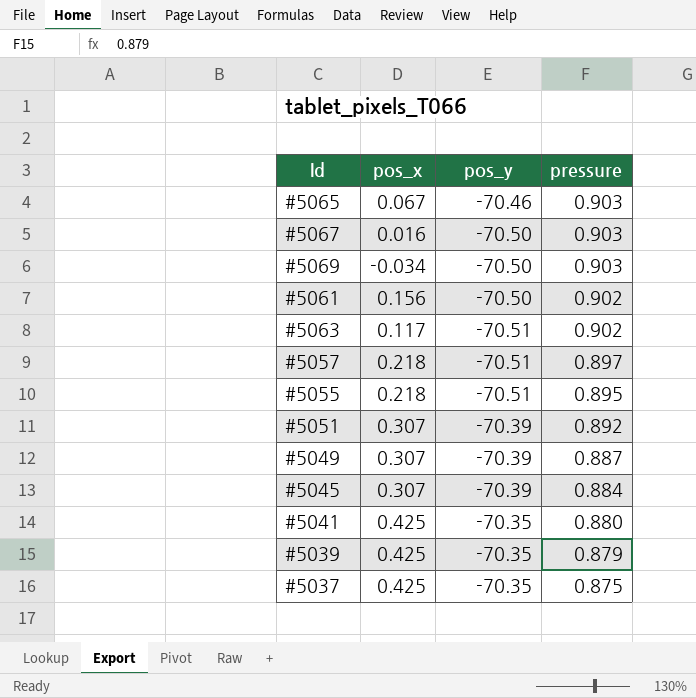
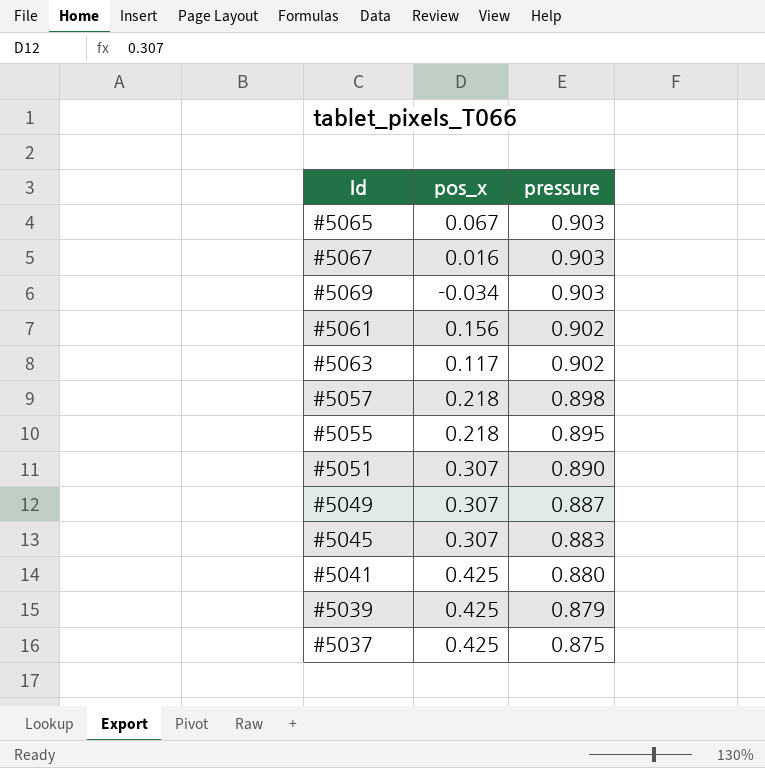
column pos_y | position: 3 -> none
#5057 | pressure: 0.897 -> 0.898
#5051 | pressure: 0.892 -> 0.890
#5045 | pressure: 0.884 -> 0.883

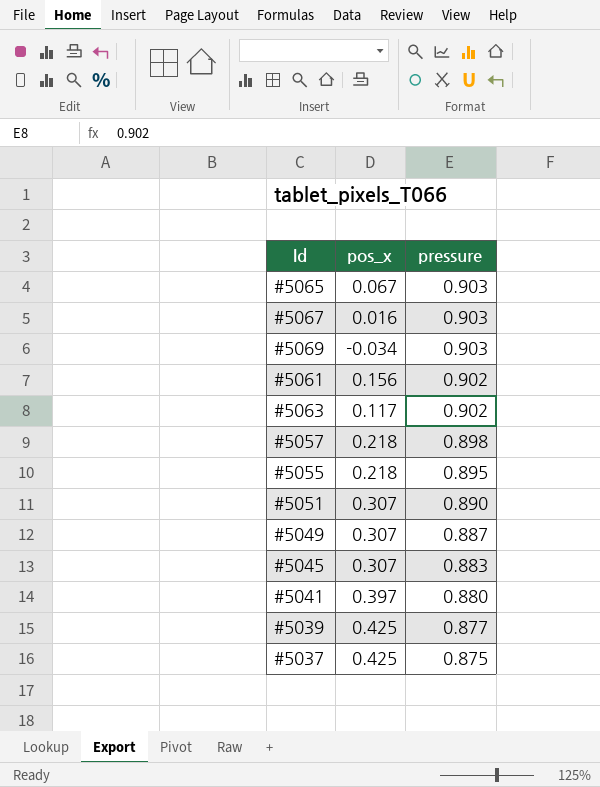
#5041 | pos_x: 0.425 -> 0.397
#5039 | pressure: 0.879 -> 0.877

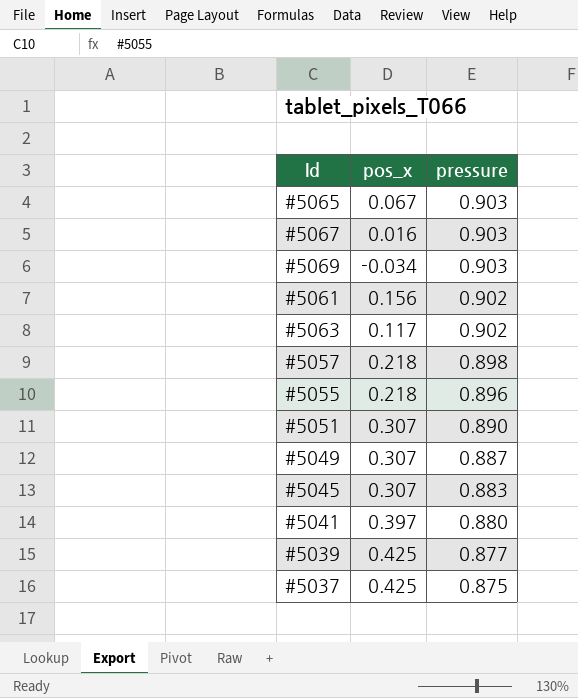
#5055 | pressure: 0.895 -> 0.896

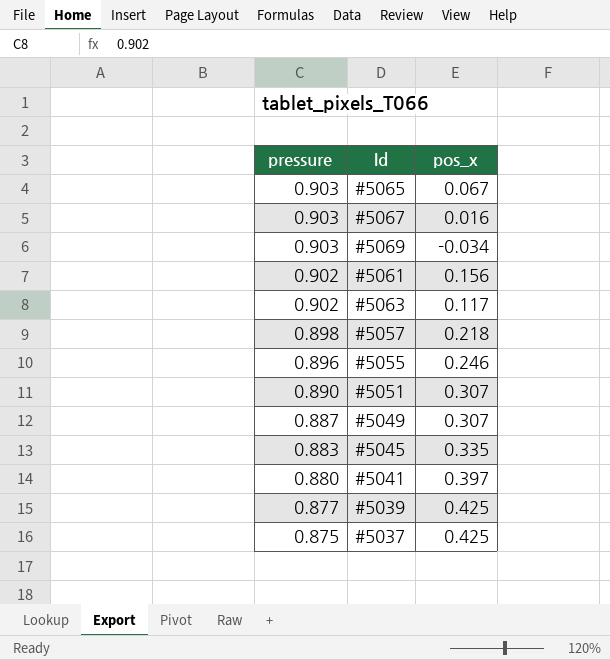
column pressure | position: 3 -> 1
#5055 | pos_x: 0.218 -> 0.246
#5045 | pos_x: 0.307 -> 0.335

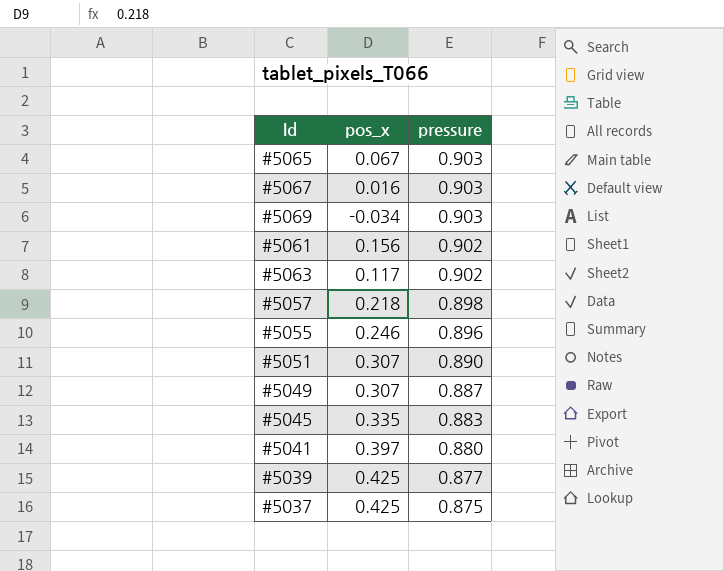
column pressure | position: 1 -> 3

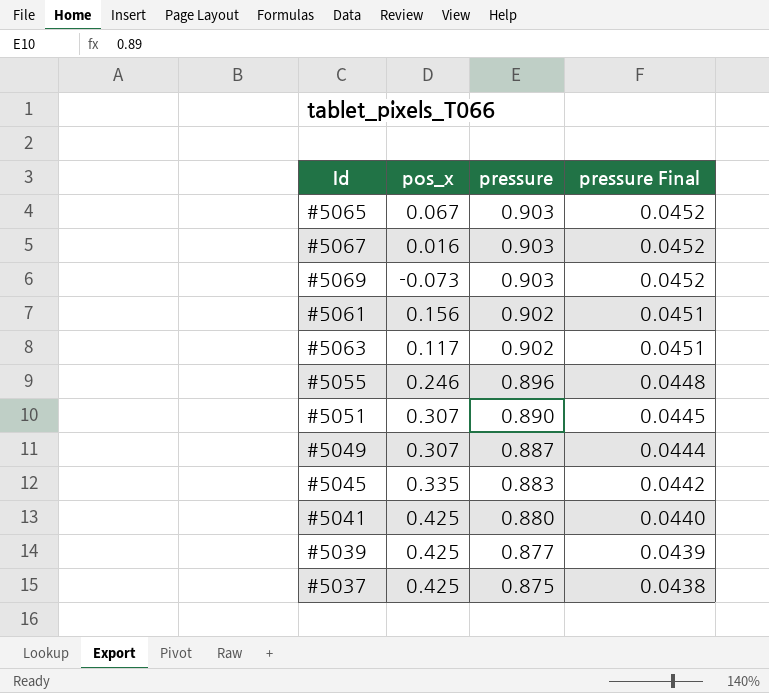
column pressure Final | formula: none -> [pressure] * 0.05
row #5057: 0.218 | 0.898 -> none
#5069 | pos_x: -0.034 -> -0.073
#5041 | pos_x: 0.397 -> 0.425

